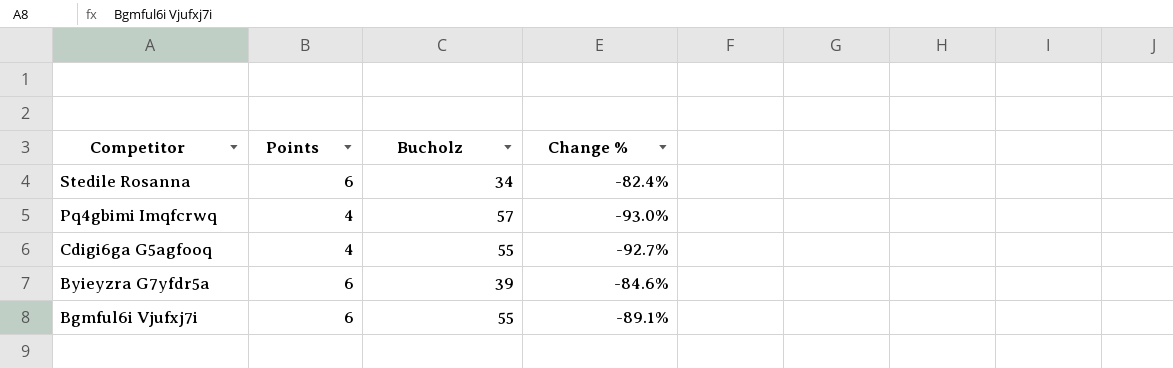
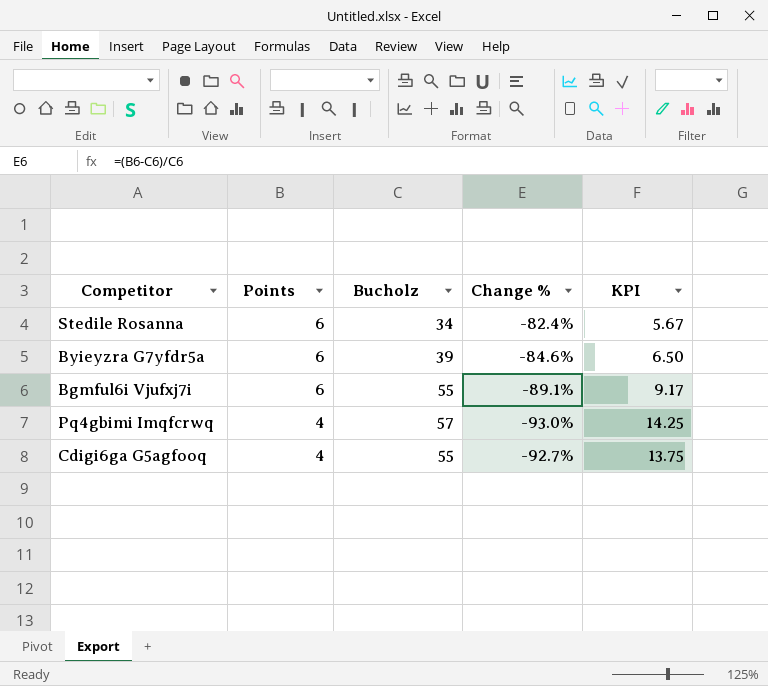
row order: Competitor descending -> Points descending
column KPI | formula: none -> [Bucholz] / [Points]

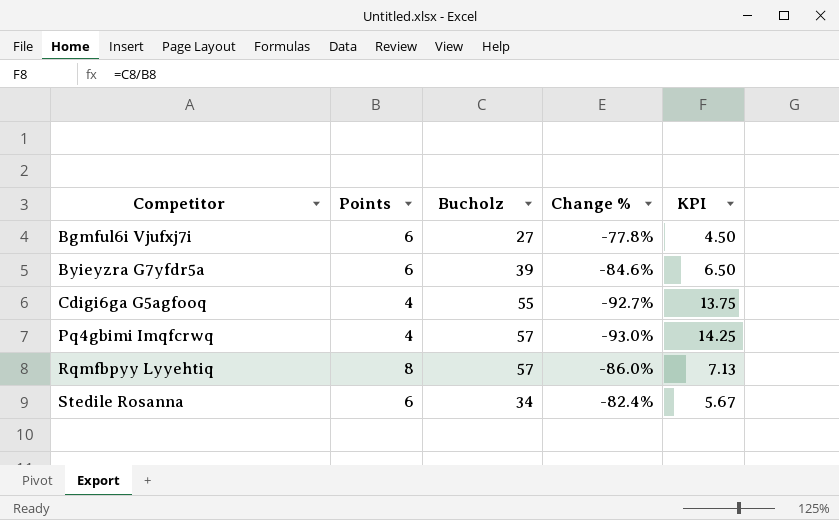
row order: Points descending -> Competitor ascending
Bgmful6i Vjufxj7i | Bucholz: 55 -> 27
Bgmful6i Vjufxj7i | Change %: -89.1% -> -77.8%
Bgmful6i Vjufxj7i | KPI: 9.17 -> 4.50
row Rqmfbpyy Lyyehtiq: none -> 8 | 57 | -86.0% | 7.13

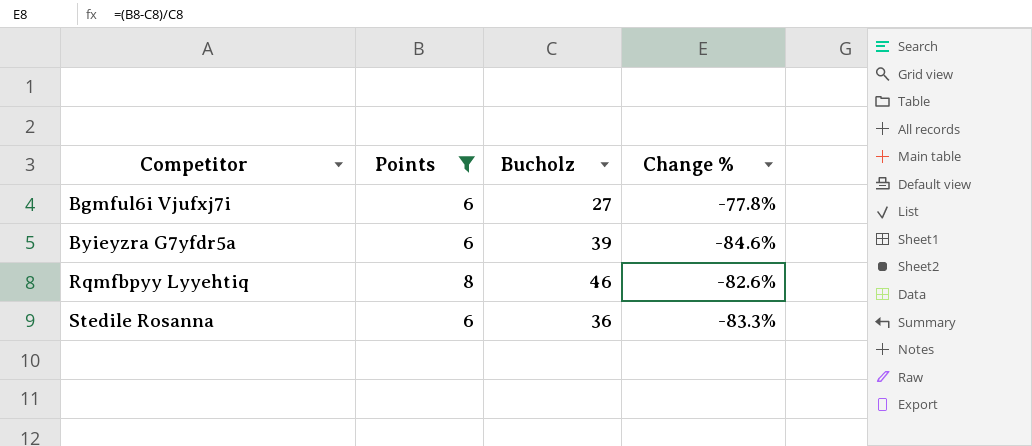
filter: none -> Points != 4
column KPI | formula: [Bucholz] / [Points] -> none
Rqmfbpyy Lyyehtiq | Bucholz: 57 -> 46
Rqmfbpyy Lyyehtiq | Change %: -86.0% -> -82.6%
Stedile Rosanna | Bucholz: 34 -> 36
Stedile Rosanna | Change %: -82.4% -> -83.3%

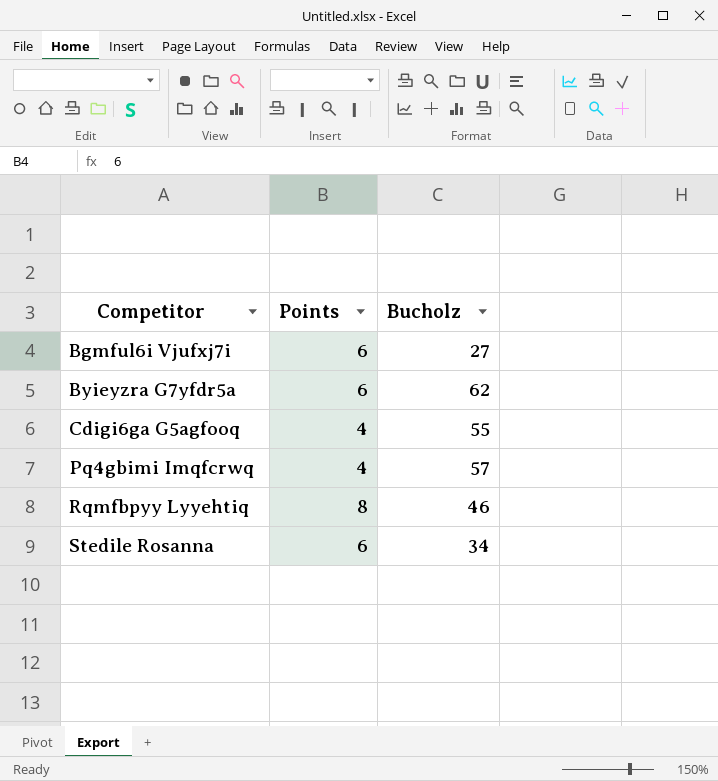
filter: Points != 4 -> none
column Change % | formula: ([Points] - [Bucholz]) / [Bucholz] -> none
Byieyzra G7yfdr5a | Bucholz: 39 -> 62
Stedile Rosanna | Bucholz: 36 -> 34

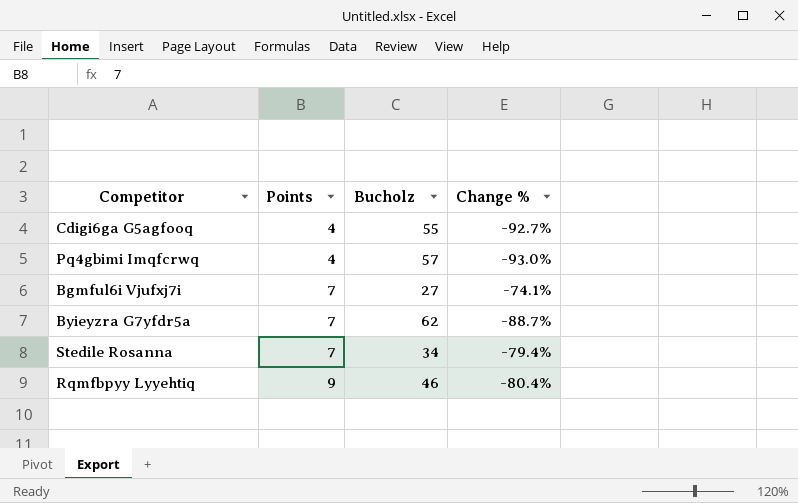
row order: Competitor ascending -> Points ascending
column Change % | formula: none -> ([Points] - [Bucholz]) / [Bucholz]
Bgmful6i Vjufxj7i | Points: 6 -> 7
Byieyzra G7yfdr5a | Points: 6 -> 7
Stedile Rosanna | Points: 6 -> 7
Rqmfbpyy Lyyehtiq | Points: 8 -> 9

